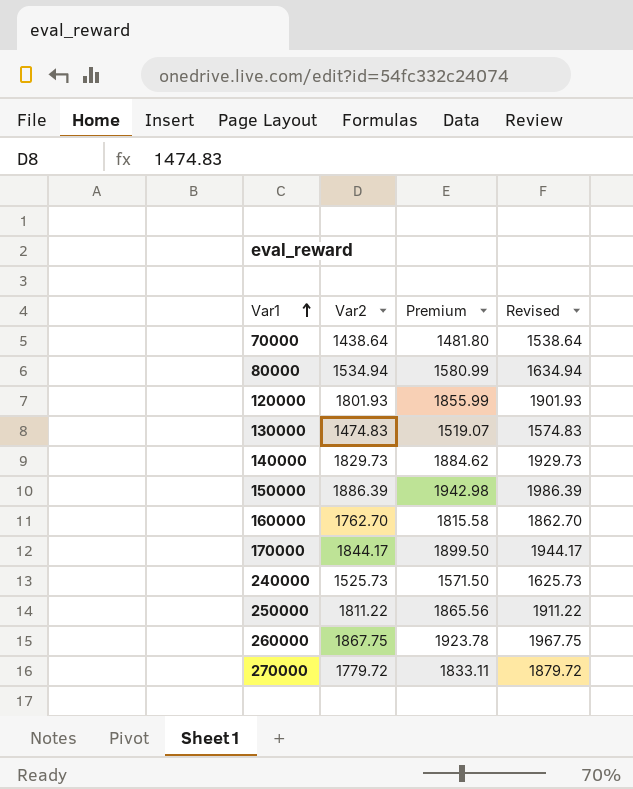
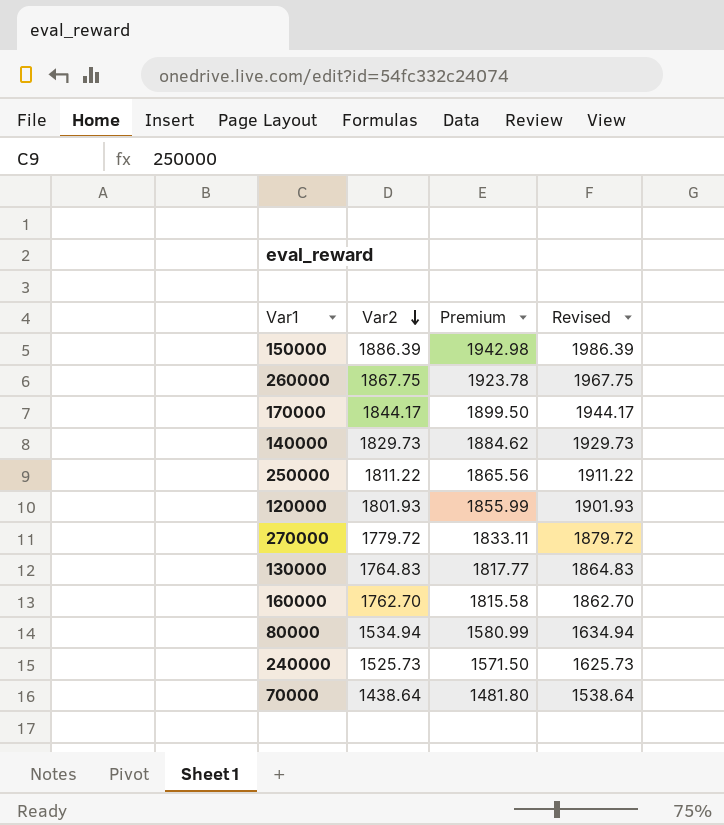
row order: Var1 ascending -> Var2 descending
130000 | Var2: 1474.83 -> 1764.83
130000 | Premium: 1519.07 -> 1817.77
130000 | Revised: 1574.83 -> 1864.83

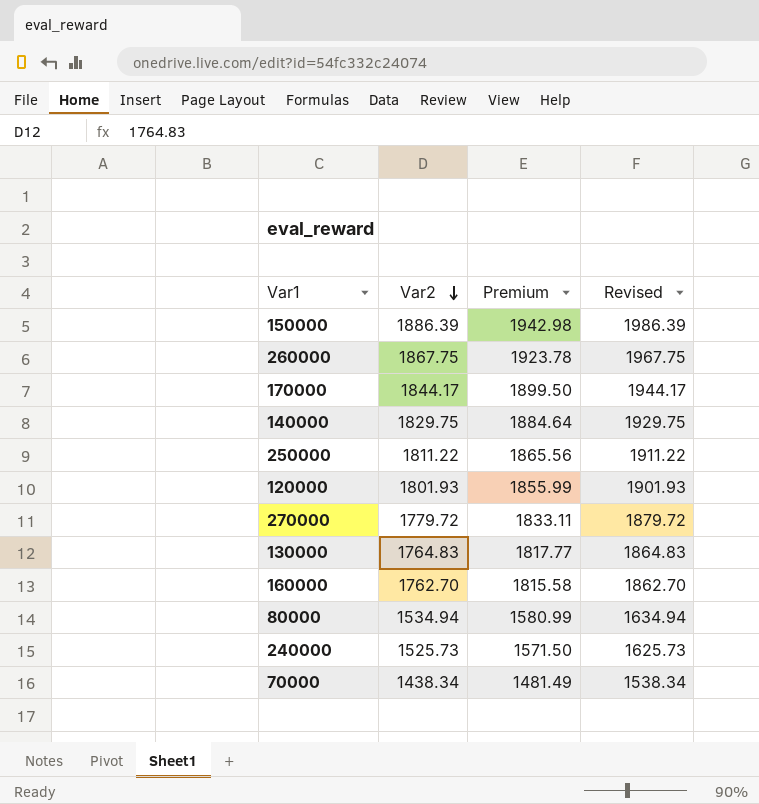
140000 | Var2: 1829.73 -> 1829.75
140000 | Premium: 1884.62 -> 1884.64
140000 | Revised: 1929.73 -> 1929.75
70000 | Var2: 1438.64 -> 1438.34
70000 | Premium: 1481.80 -> 1481.49
70000 | Revised: 1538.64 -> 1538.34

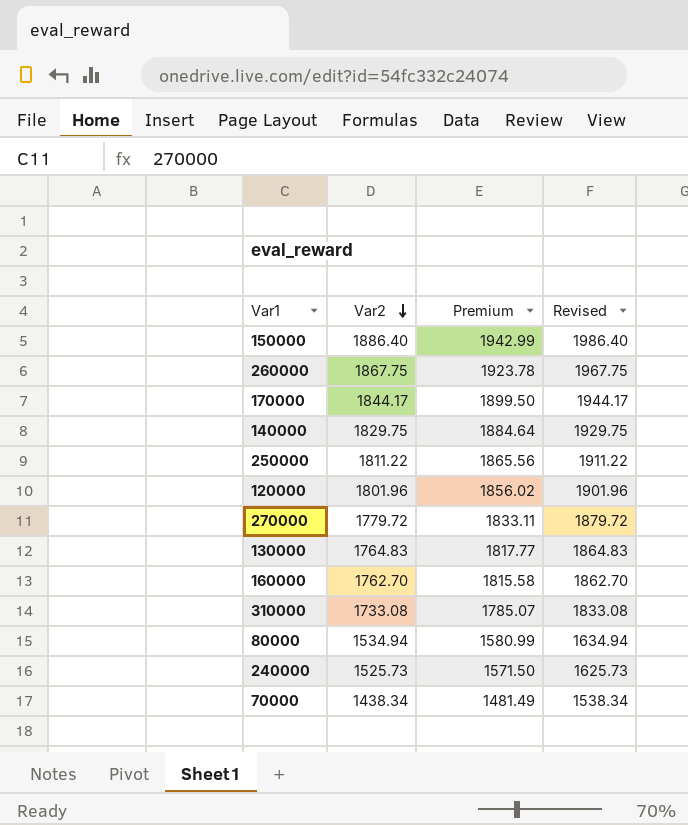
150000 | Var2: 1886.39 -> 1886.40
150000 | Premium: 1942.98 -> 1942.99
150000 | Revised: 1986.39 -> 1986.40
120000 | Var2: 1801.93 -> 1801.96
120000 | Premium: 1855.99 -> 1856.02
120000 | Revised: 1901.93 -> 1901.96
row 310000: none -> 1733.08 | 1785.07 | 1833.08

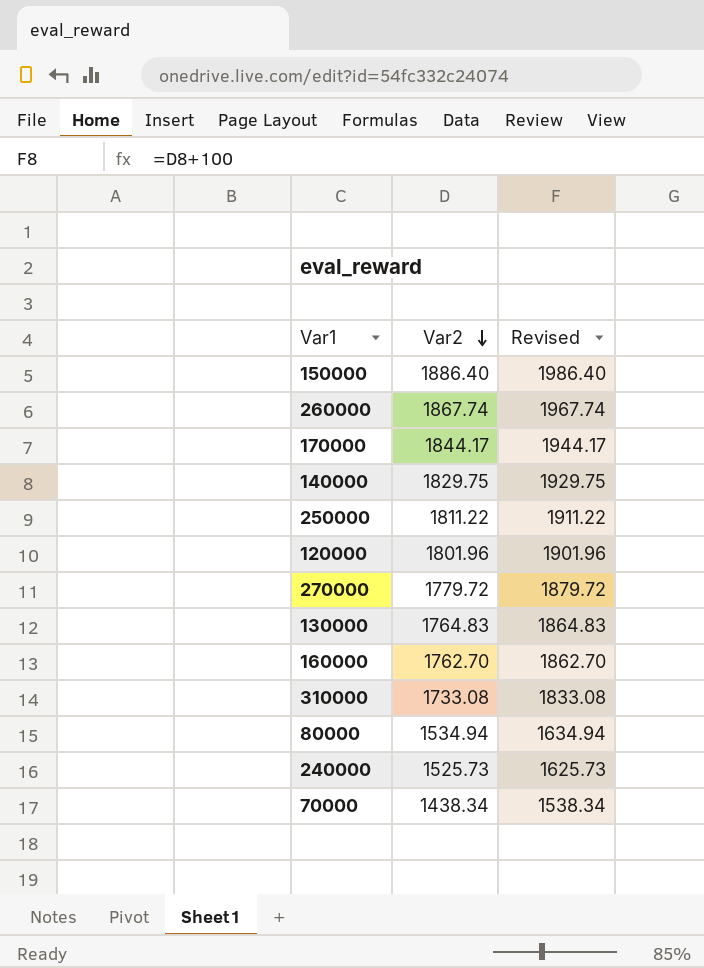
column Premium | formula: [Var2] * 1.03 -> none
260000 | Var2: 1867.75 -> 1867.74
260000 | Revised: 1967.75 -> 1967.74

